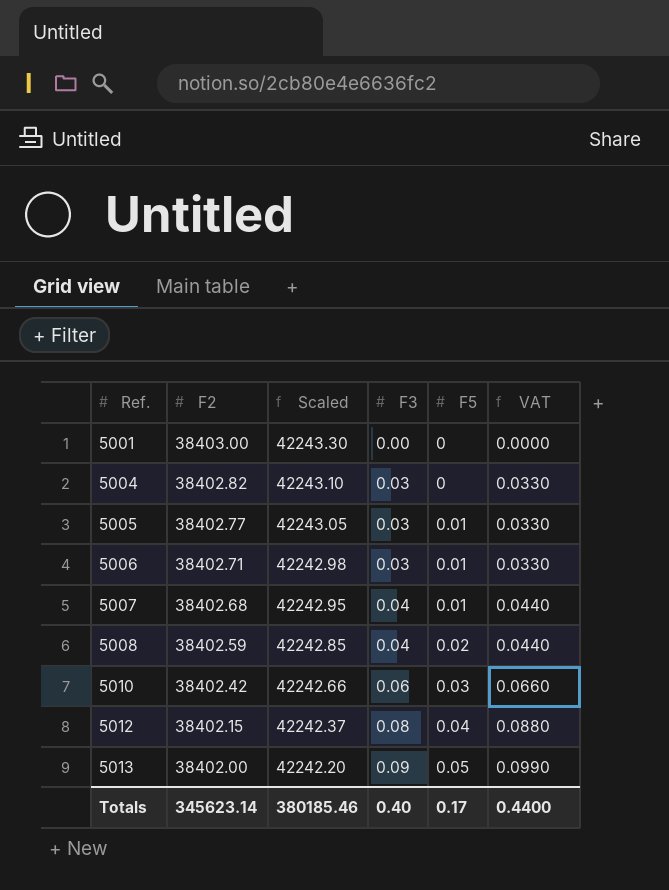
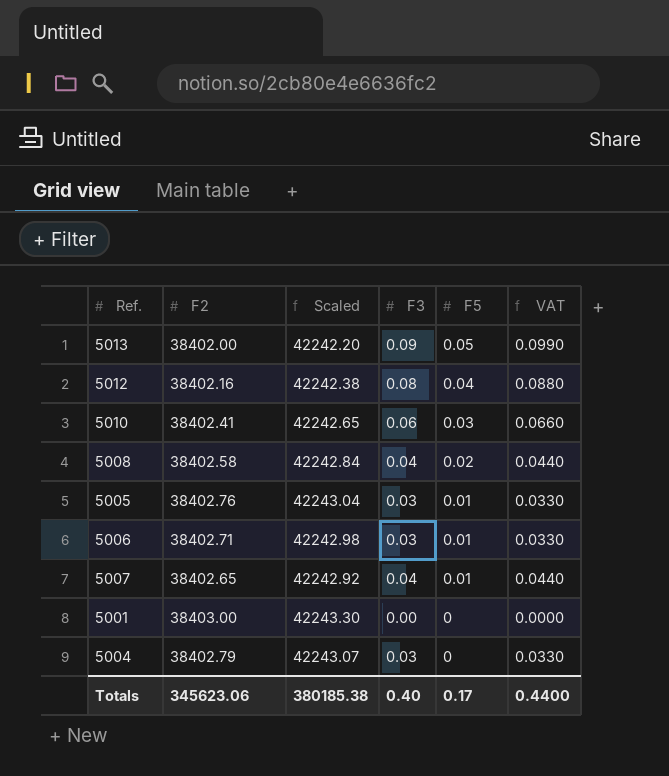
row order: Ref. ascending -> F5 descending
5012 | F2: 38402.15 -> 38402.16
5012 | Scaled: 42242.37 -> 42242.38
5010 | F2: 38402.42 -> 38402.41
5010 | Scaled: 42242.66 -> 42242.65
5008 | F2: 38402.59 -> 38402.58
5008 | Scaled: 42242.85 -> 42242.84
5005 | F2: 38402.77 -> 38402.76
5005 | Scaled: 42243.05 -> 42243.04
5007 | F2: 38402.68 -> 38402.65
5007 | Scaled: 42242.95 -> 42242.92
5004 | F2: 38402.82 -> 38402.79
5004 | Scaled: 42243.10 -> 42243.07
Totals | F2: 345623.14 -> 345623.06
Totals | Scaled: 380185.46 -> 380185.38

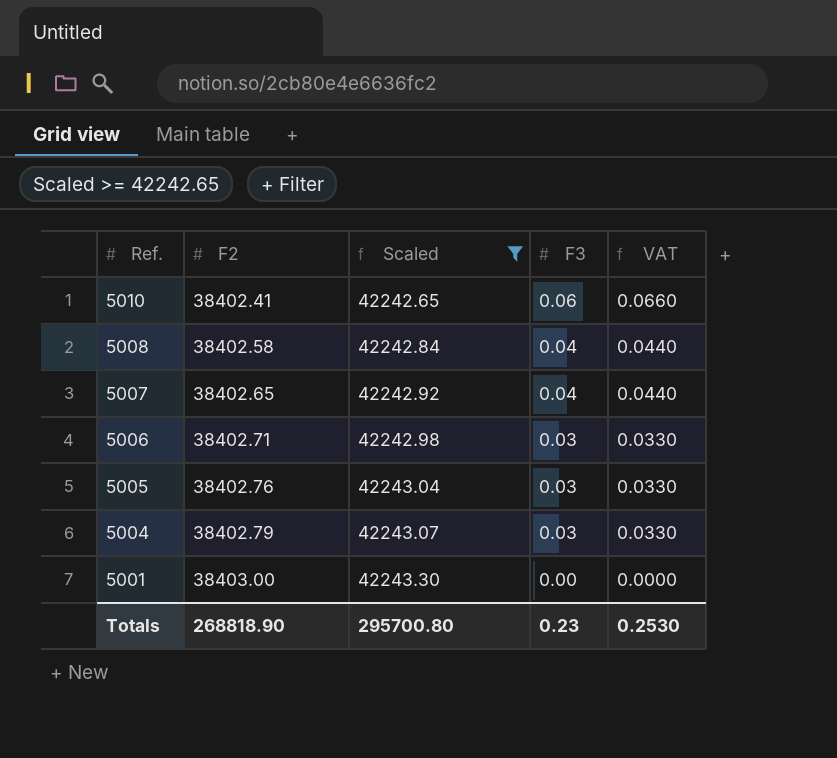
filter: none -> Scaled >= 42242.65
row order: F5 descending -> Ref. descending
column F5 | position: 5 -> none
Totals | F2: 345623.06 -> 268818.90
Totals | Scaled: 380185.38 -> 295700.80
Totals | F3: 0.40 -> 0.23
Totals | VAT: 0.4400 -> 0.2530

